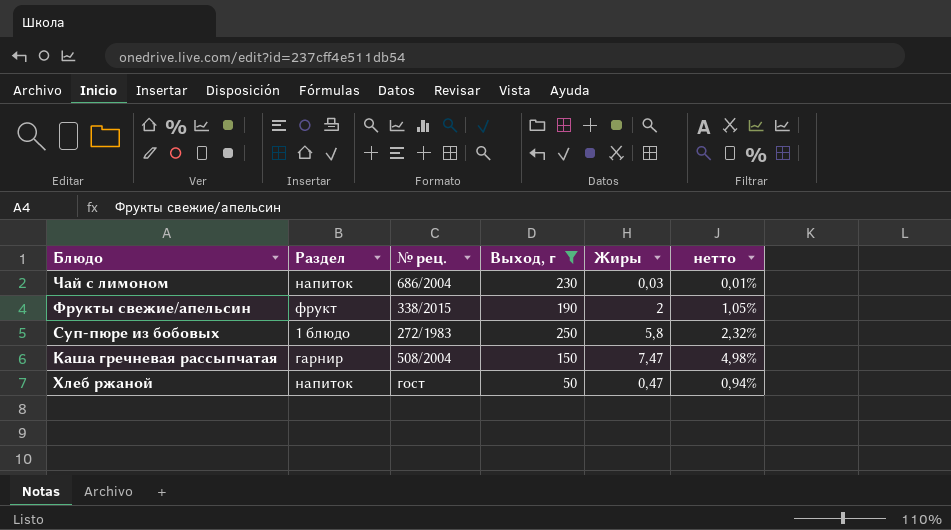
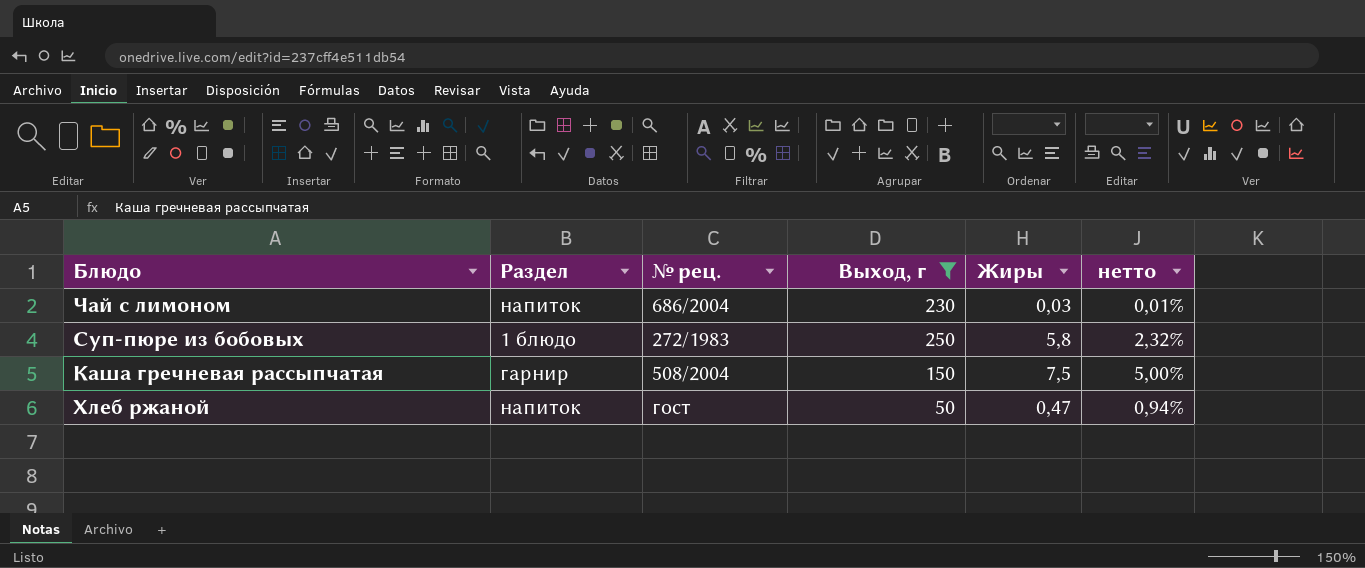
row Фрукты свежие/апельсин: фрукт | 338/2015 | 190 | 2 | 1,05% -> none
Каша гречневая рассыпчатая | Жиры: 7,47 -> 7,5
Каша гречневая рассыпчатая | нетто: 4,98% -> 5,00%

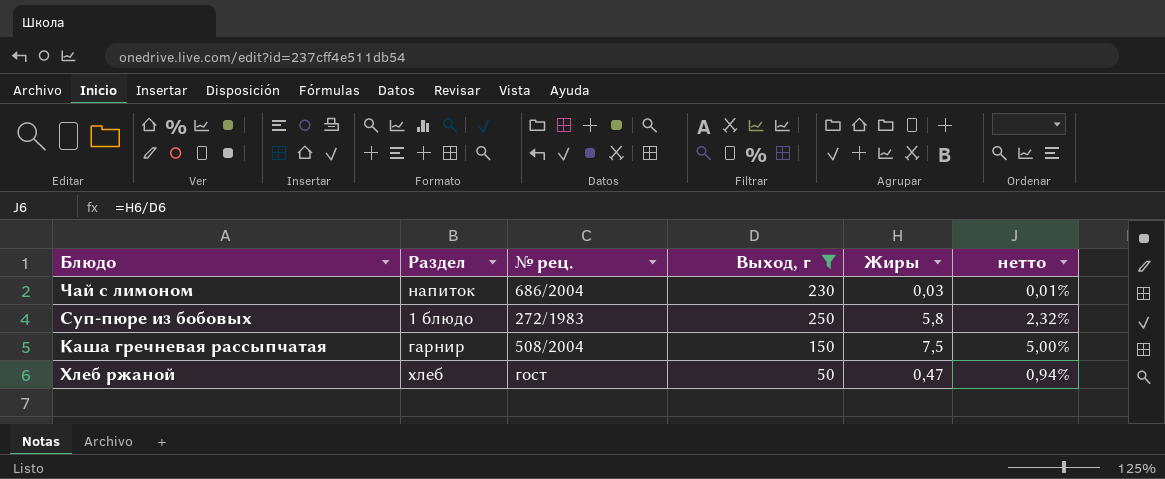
Хлеб ржаной | Раздел: напиток -> хлеб

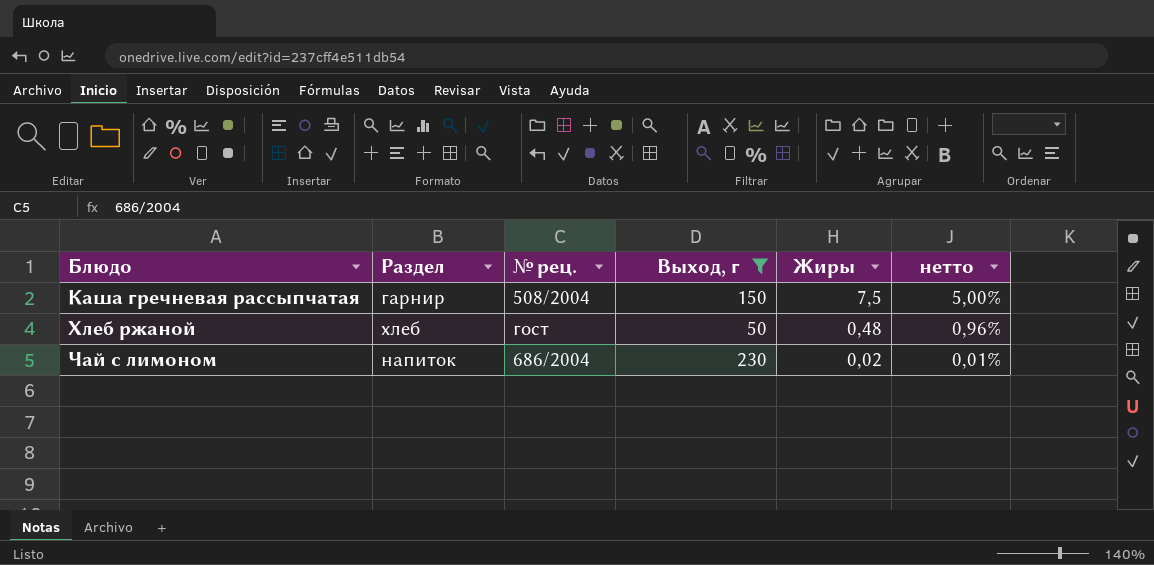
row order: none -> Блюдо ascending
row Суп-пюре из бобовых: 1 блюдо | 272/1983 | 250 | 5,8 | 2,32% -> none
Хлеб ржаной | Жиры: 0,47 -> 0,48
Хлеб ржаной | нетто: 0,94% -> 0,96%
Чай с лимоном | Жиры: 0,03 -> 0,02

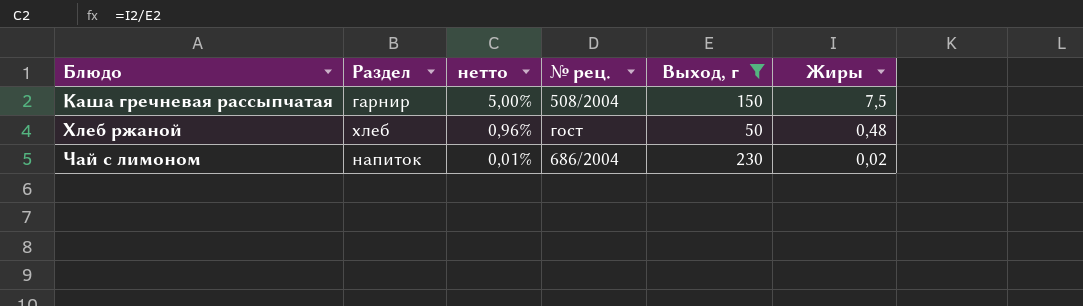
column нетто | position: 6 -> 3

